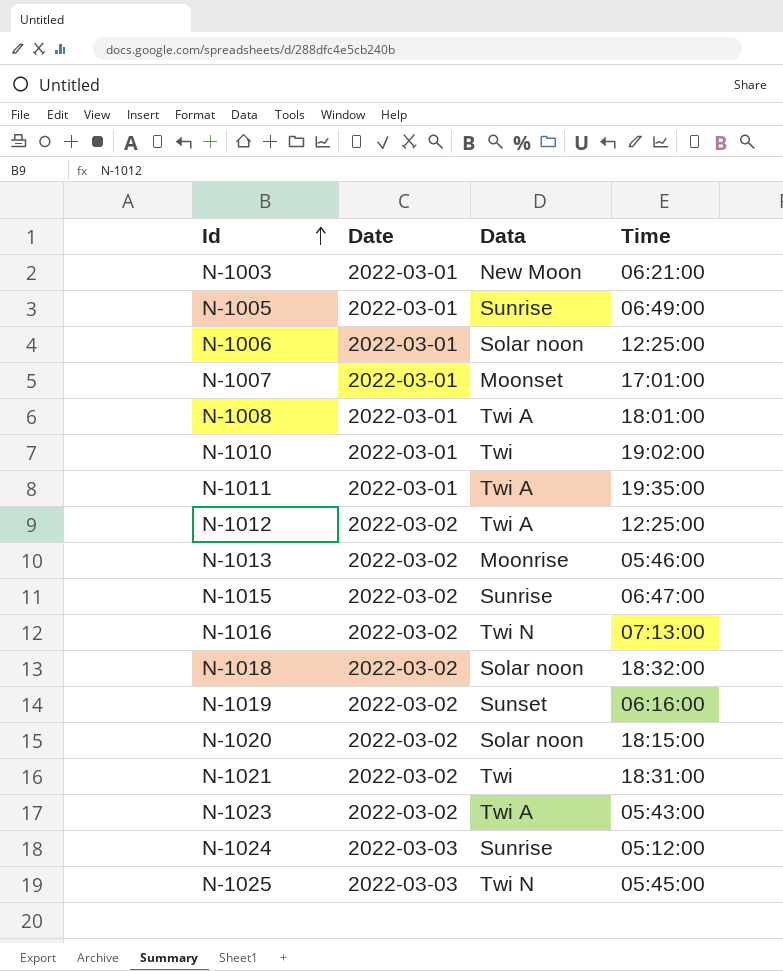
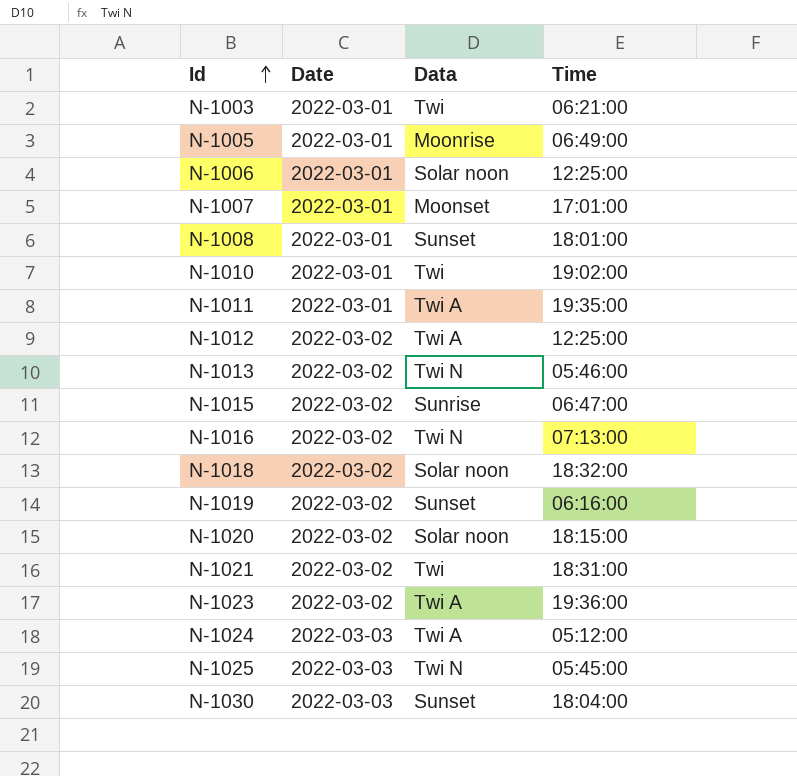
N-1003 | Data: New Moon -> Twi
N-1005 | Data: Sunrise -> Moonrise
N-1008 | Data: Twi A -> Sunset
N-1013 | Data: Moonrise -> Twi N
N-1023 | Time: 05:43:00 -> 19:36:00
N-1024 | Data: Sunrise -> Twi A
row N-1030: none -> 2022-03-03 | Sunset | 18:04:00

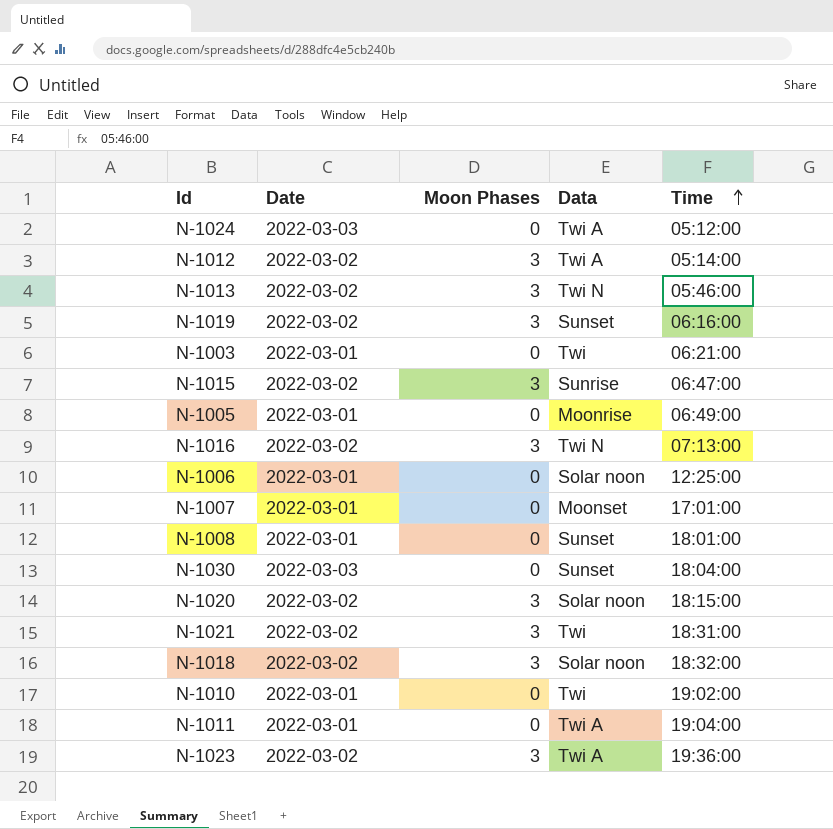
row order: Id ascending -> Time ascending
column Moon Phases | position: none -> 3
row N-1025: 2022-03-03 | Twi N | 05:45:00 -> none
N-1012 | Time: 12:25:00 -> 05:14:00
N-1011 | Time: 19:35:00 -> 19:04:00

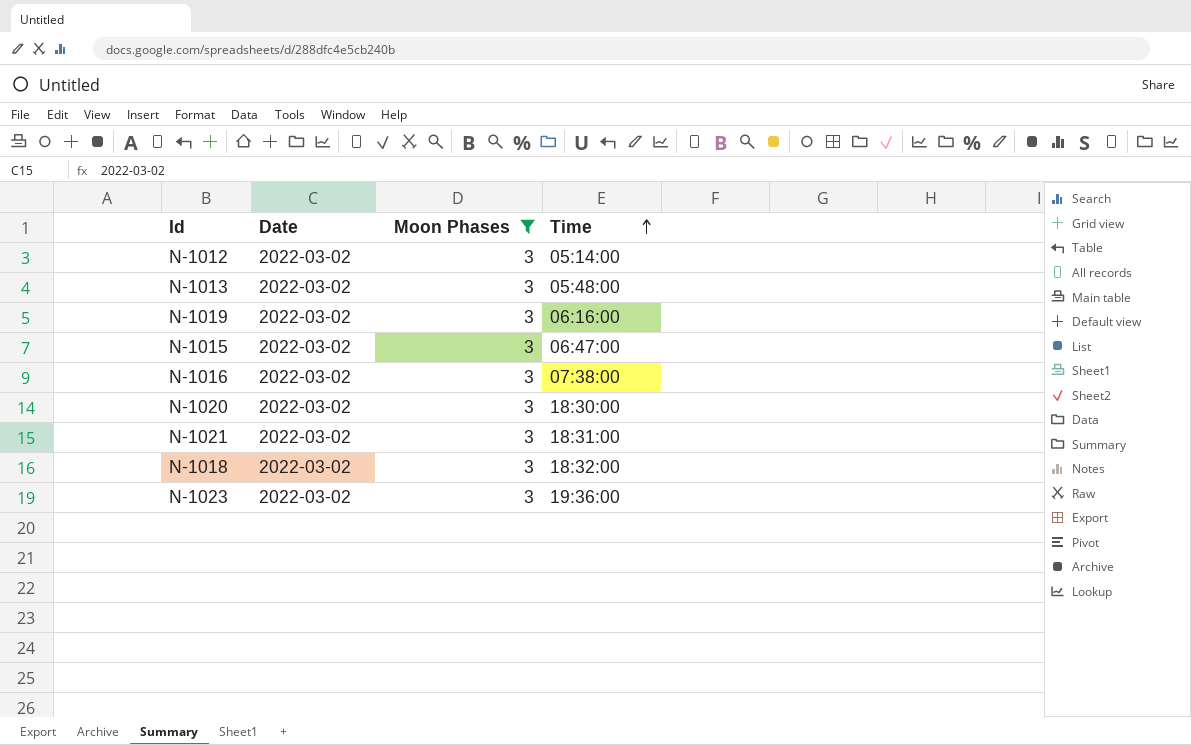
filter: none -> Moon Phases = 3
column Data | position: 4 -> none
N-1013 | Time: 05:46:00 -> 05:48:00
N-1016 | Time: 07:13:00 -> 07:38:00
N-1020 | Time: 18:15:00 -> 18:30:00

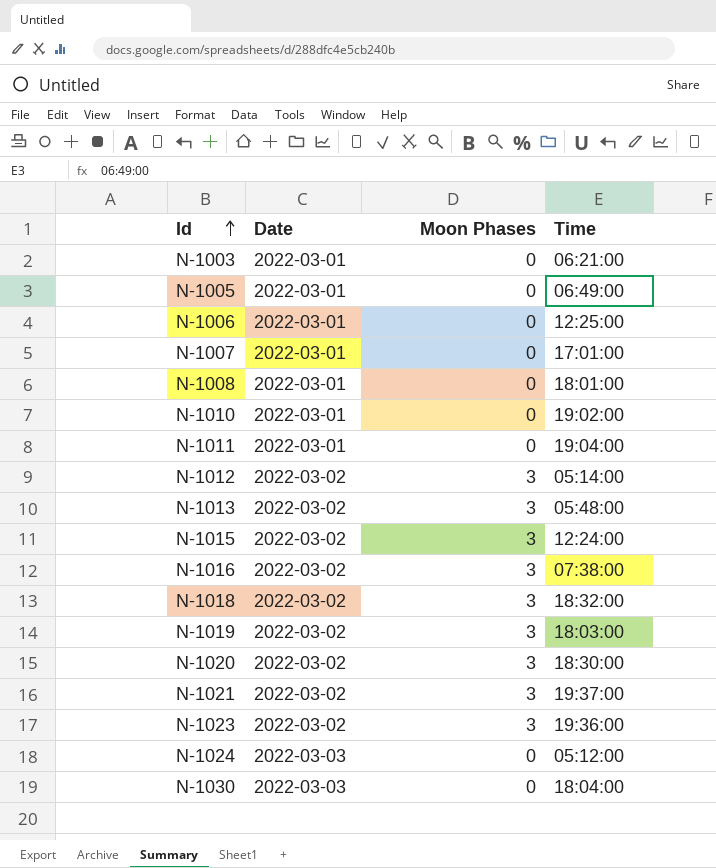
filter: Moon Phases = 3 -> none
row order: Time ascending -> Id ascending
N-1015 | Time: 06:47:00 -> 12:24:00
N-1019 | Time: 06:16:00 -> 18:03:00
N-1021 | Time: 18:31:00 -> 19:37:00

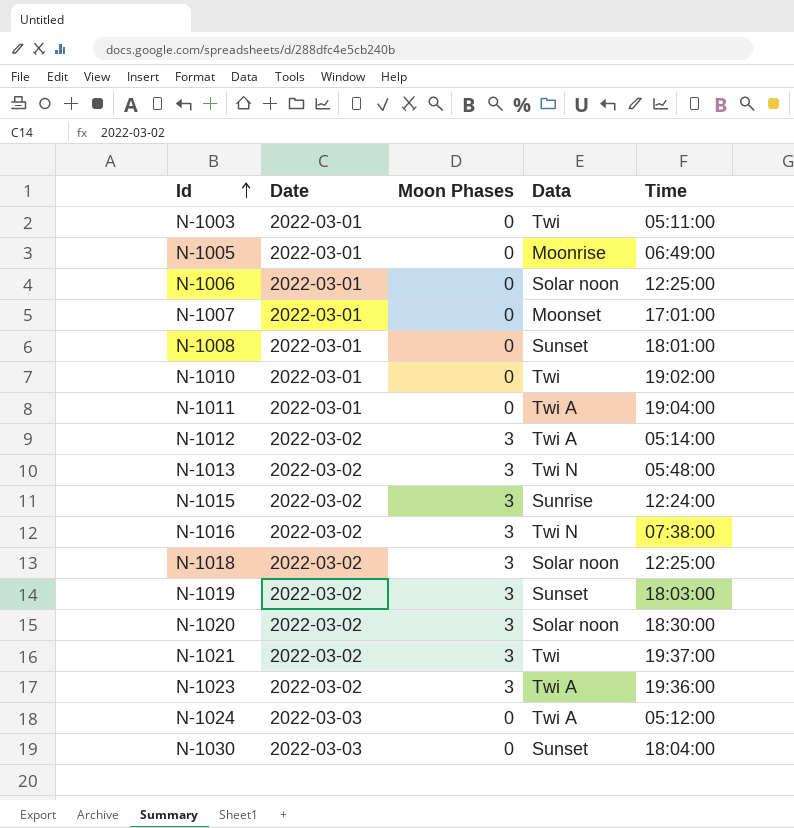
column Data | position: none -> 4
N-1003 | Time: 06:21:00 -> 05:11:00
N-1018 | Time: 18:32:00 -> 12:25:00

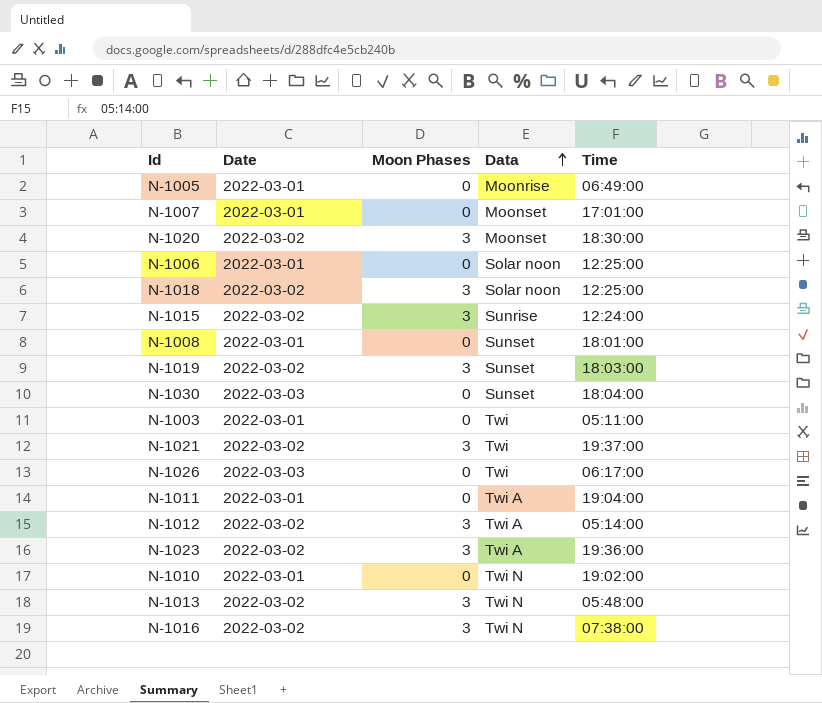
row order: Id ascending -> Data ascending
row N-1024: 2022-03-03 | 0 | Twi A | 05:12:00 -> none
N-1020 | Data: Solar noon -> Moonset
row N-1026: none -> 2022-03-03 | 0 | Twi | 06:17:00
N-1010 | Data: Twi -> Twi N

